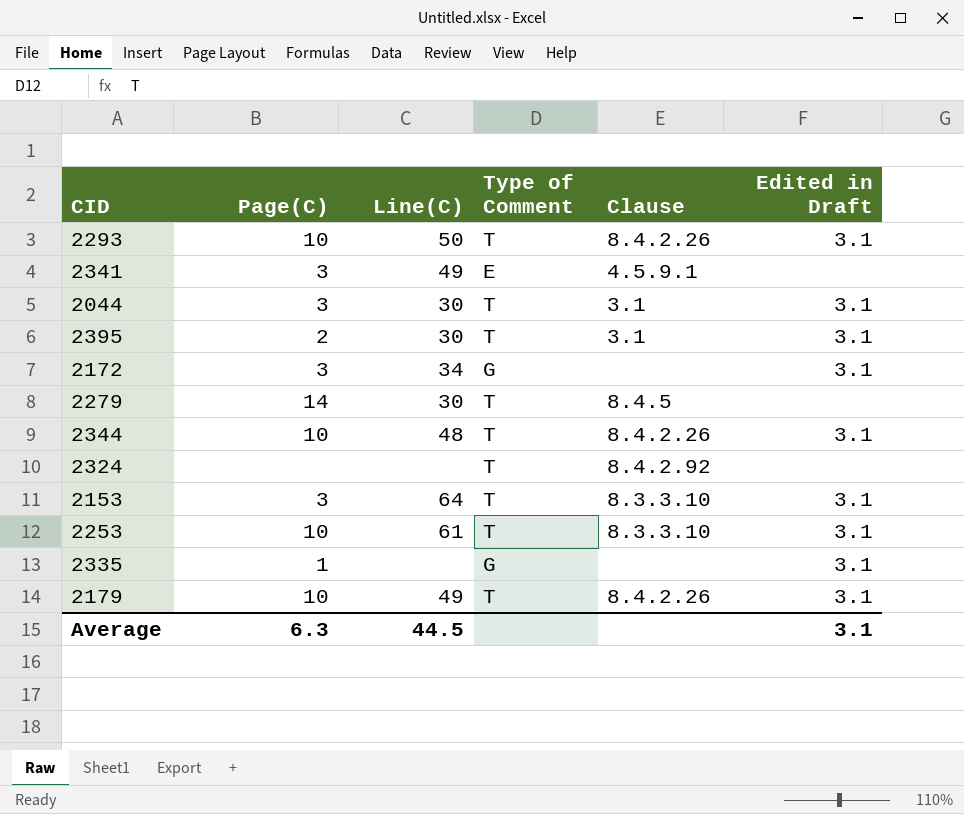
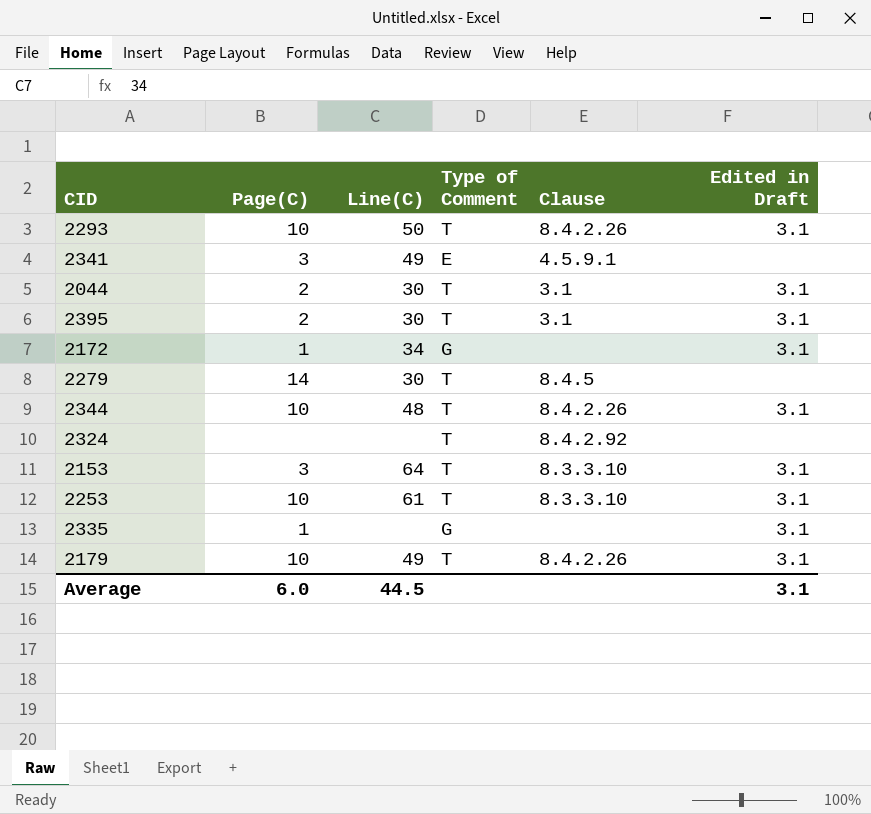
2044 | Page(C): 3 -> 2
2172 | Page(C): 3 -> 1
Average | Page(C): 6.3 -> 6.0

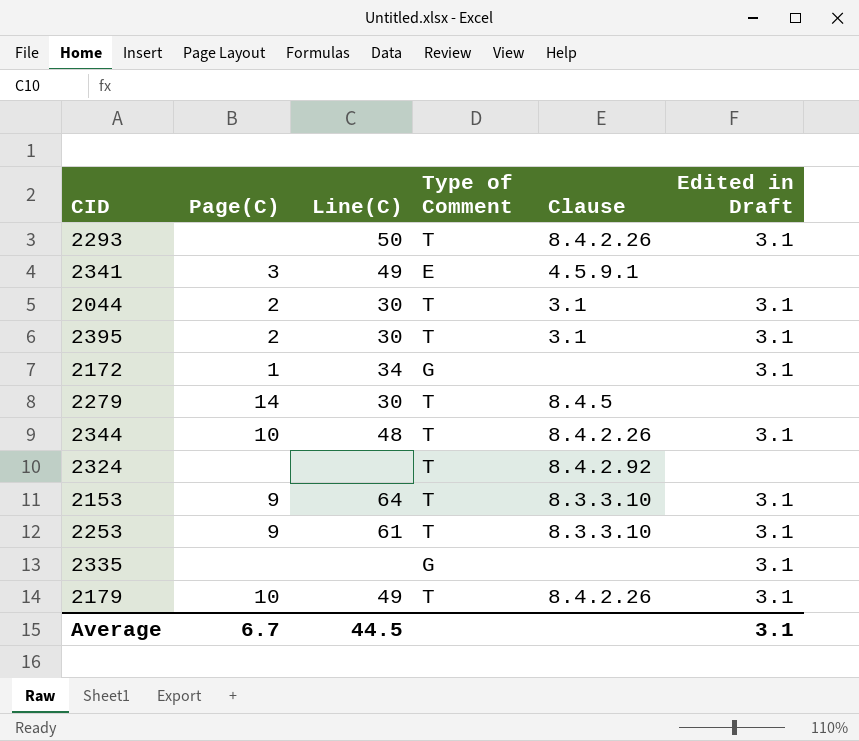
2293 | Page(C): 10 -> none
2153 | Page(C): 3 -> 9
2253 | Page(C): 10 -> 9
2335 | Page(C): 1 -> none
Average | Page(C): 6.0 -> 6.7

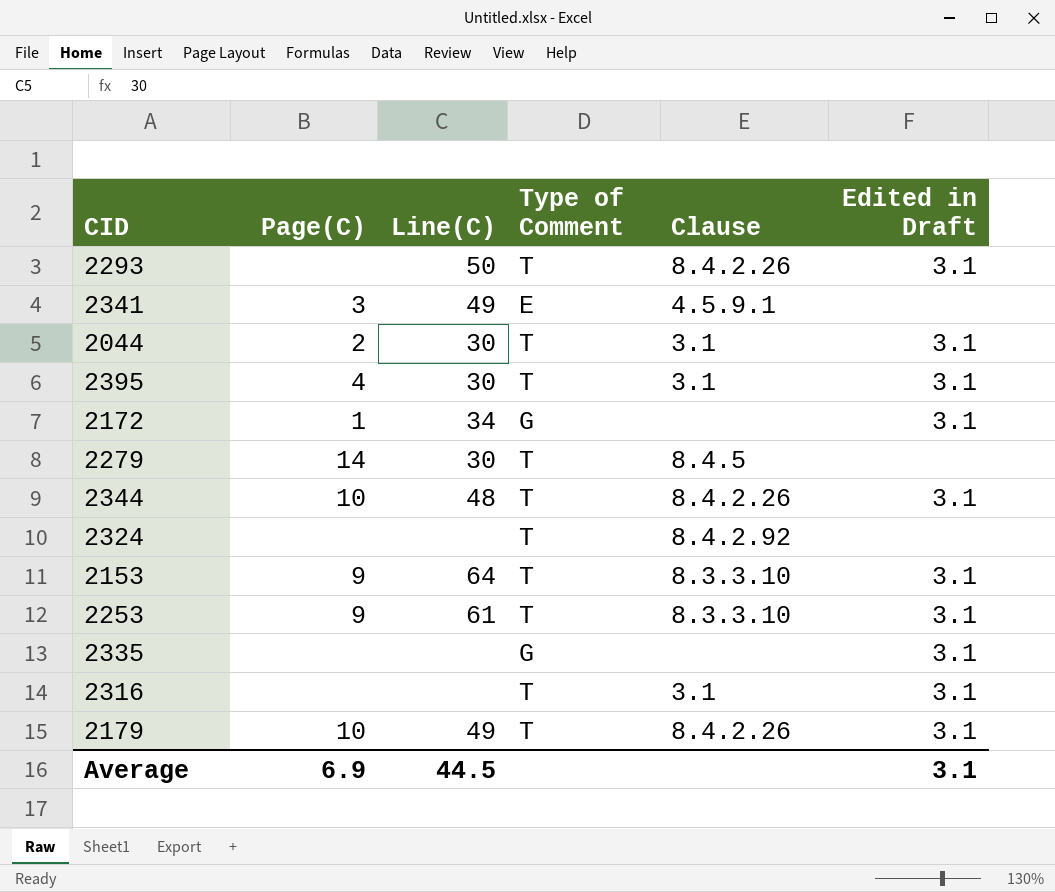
2395 | Page(C): 2 -> 4
row 2316: none -> none | none | T | 3.1 | 3.1
Average | Page(C): 6.7 -> 6.9

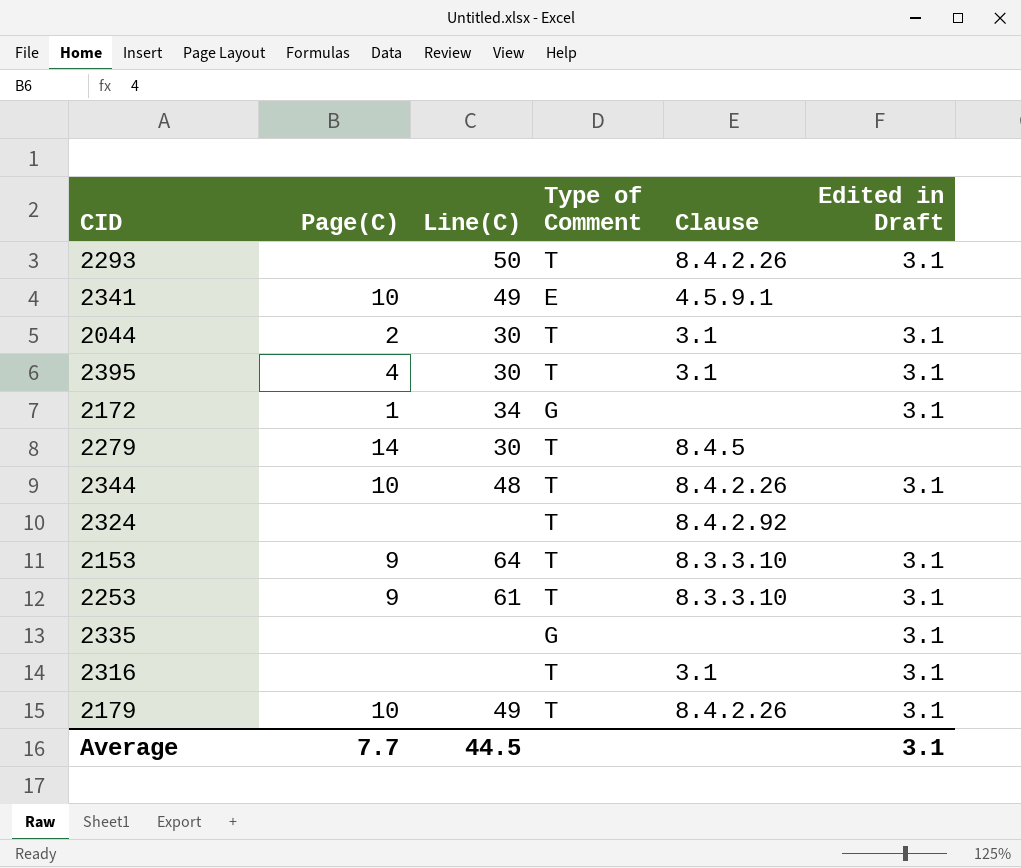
2341 | Page(C): 3 -> 10
Average | Page(C): 6.9 -> 7.7

